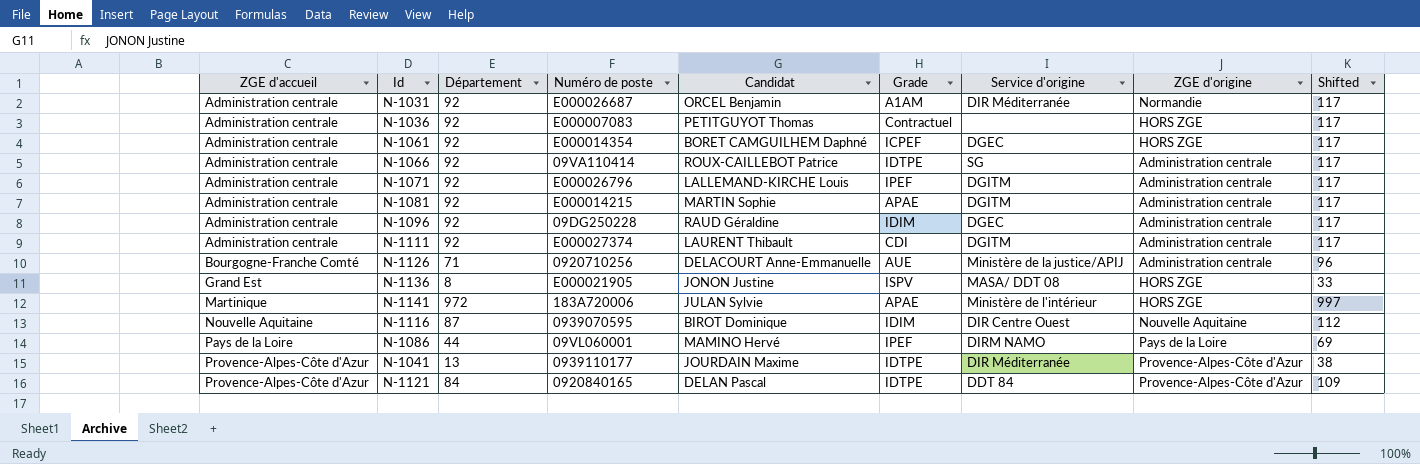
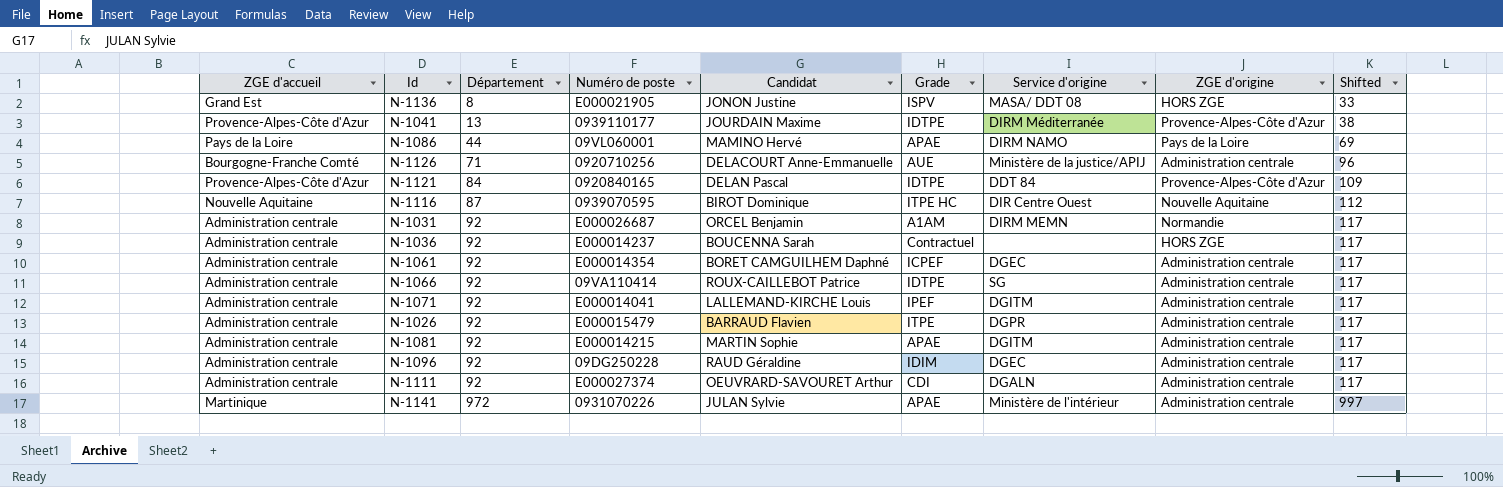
row order: ZGE d'accueil ascending -> Département ascending
N-1041 | Service d'origine: DIR Méditerranée -> DIRM Méditerranée
N-1086 | Grade: IPEF -> APAE
N-1116 | Grade: IDIM -> ITPE HC
N-1031 | Service d'origine: DIR Méditerranée -> DIRM MEMN
N-1036 | Numéro de poste: E000007083 -> E000014237
N-1036 | Candidat: PETITGUYOT Thomas -> BOUCENNA Sarah
N-1061 | ZGE d'origine: HORS ZGE -> Administration centrale
N-1071 | Numéro de poste: E000026796 -> E000014041
row N-1026: none -> Administration centrale | 92 | E000015479 | BARRAUD Flavien | ITPE | DGPR | Administration centrale | 117
N-1111 | Candidat: LAURENT Thibault -> OEUVRARD-SAVOURET Arthur
N-1111 | Service d'origine: DGITM -> DGALN
N-1141 | Numéro de poste: 183A720006 -> 0931070226
N-1141 | ZGE d'origine: HORS ZGE -> Administration centrale

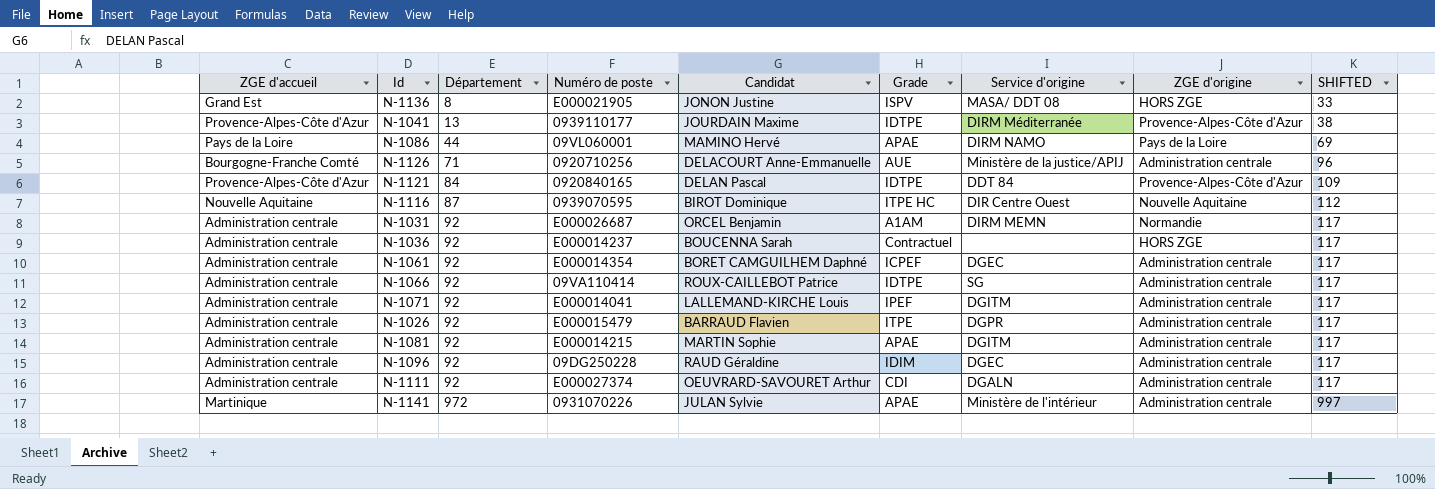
column name: Shifted -> SHIFTED

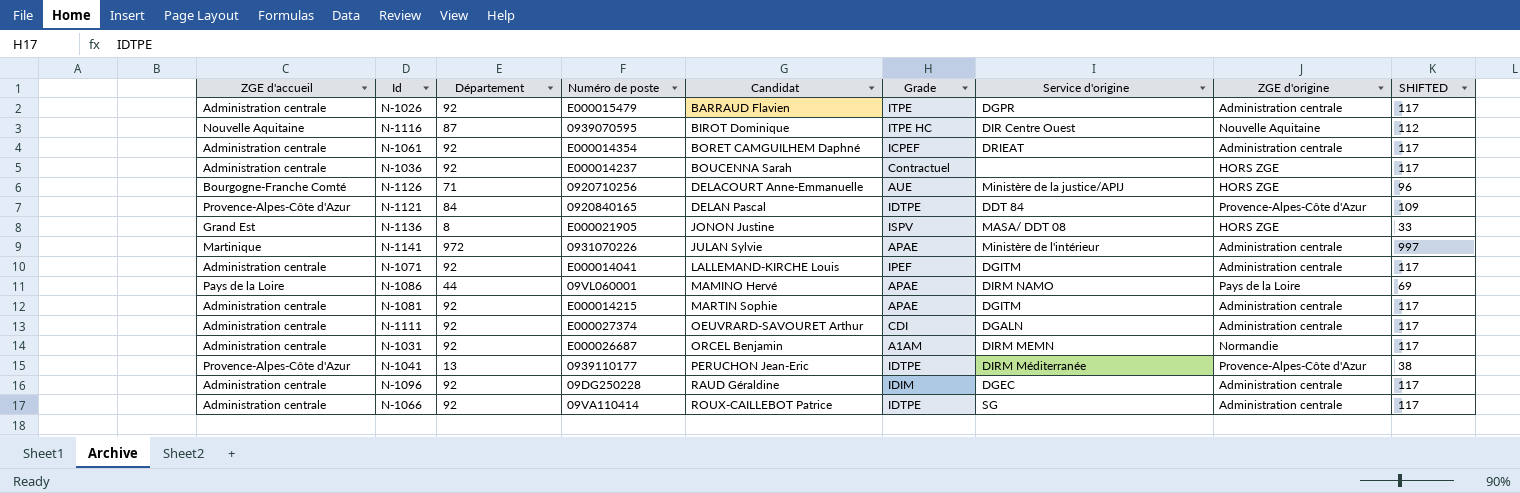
row order: Département ascending -> Candidat ascending
N-1061 | Service d'origine: DGEC -> DRIEAT
N-1126 | ZGE d'origine: Administration centrale -> HORS ZGE
N-1041 | Candidat: JOURDAIN Maxime -> PERUCHON Jean-Eric

